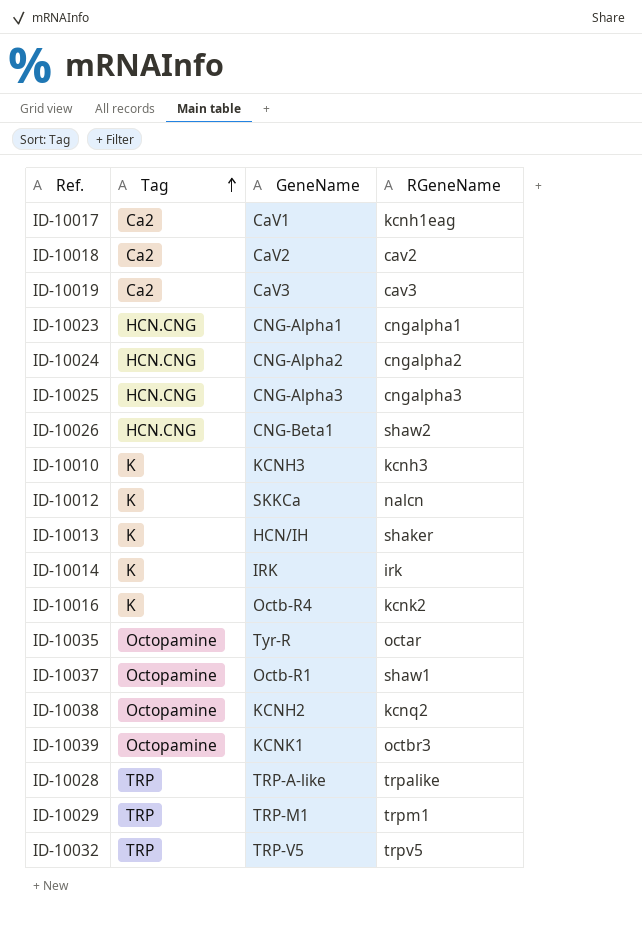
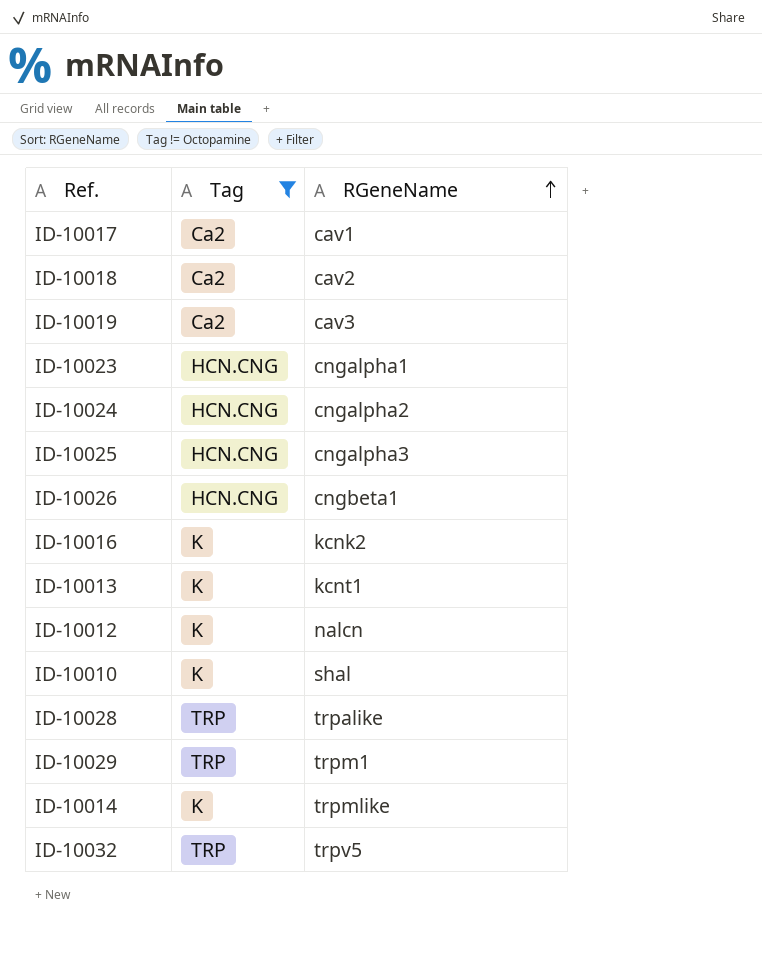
filter: none -> Tag != Octopamine
row order: Tag ascending -> RGeneName ascending
column GeneName | position: 3 -> none
ID-10017 | RGeneName: kcnh1eag -> cav1
ID-10026 | RGeneName: shaw2 -> cngbeta1
ID-10013 | RGeneName: shaker -> kcnt1
ID-10010 | RGeneName: kcnh3 -> shal
ID-10014 | RGeneName: irk -> trpmlike

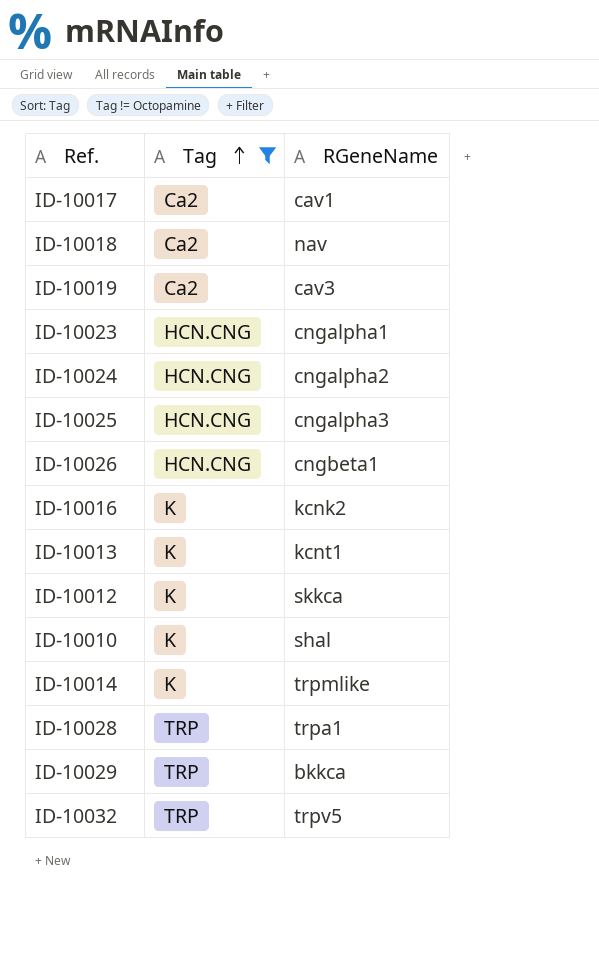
row order: RGeneName ascending -> Tag ascending
ID-10018 | RGeneName: cav2 -> nav
ID-10012 | RGeneName: nalcn -> skkca
ID-10028 | RGeneName: trpalike -> trpa1
ID-10029 | RGeneName: trpm1 -> bkkca

